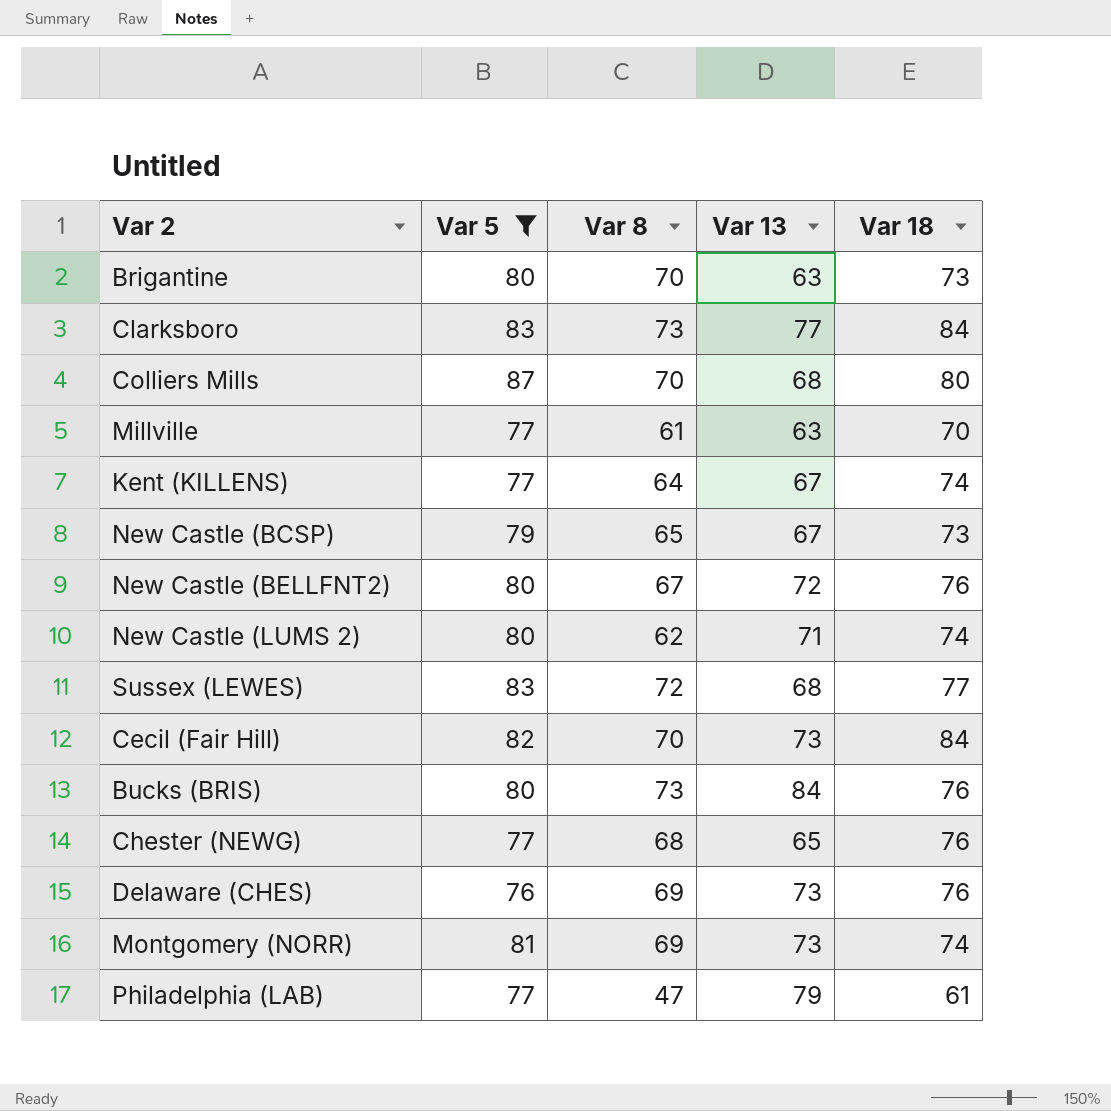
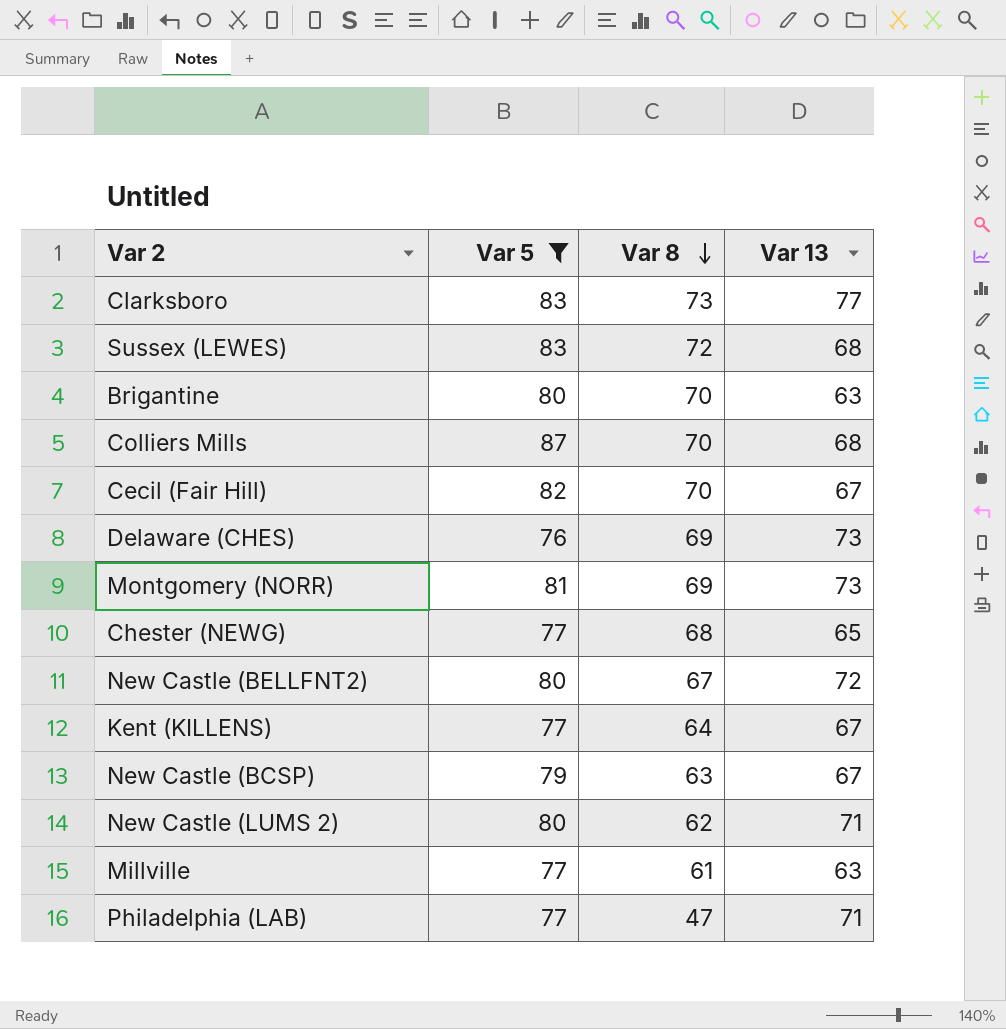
row order: none -> Var 8 descending
column Var 18 | position: 5 -> none
row Bucks (BRIS): 80 | 73 | 84 | 76 -> none
Cecil (Fair Hill) | Var 13: 73 -> 67
New Castle (BCSP) | Var 8: 65 -> 63
Philadelphia (LAB) | Var 13: 79 -> 71

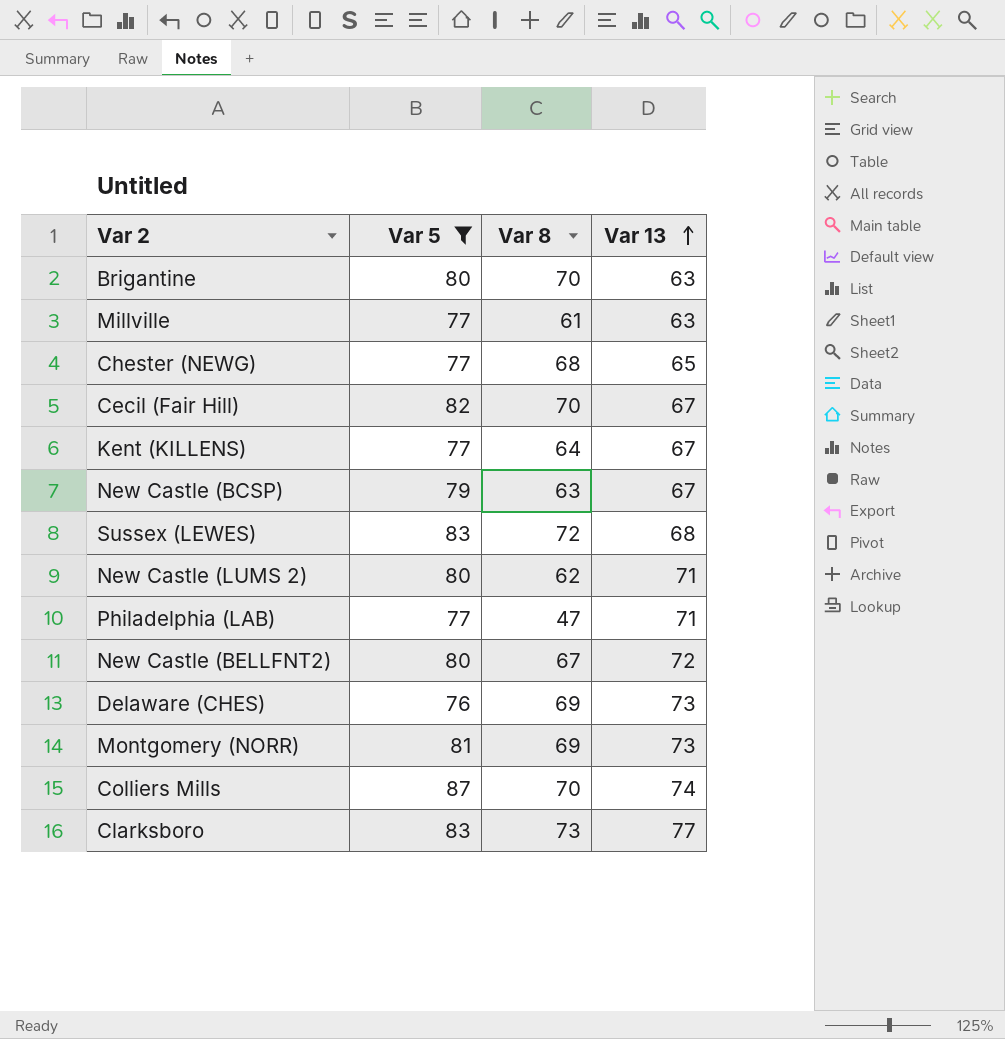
row order: Var 8 descending -> Var 13 ascending
Colliers Mills | Var 13: 68 -> 74

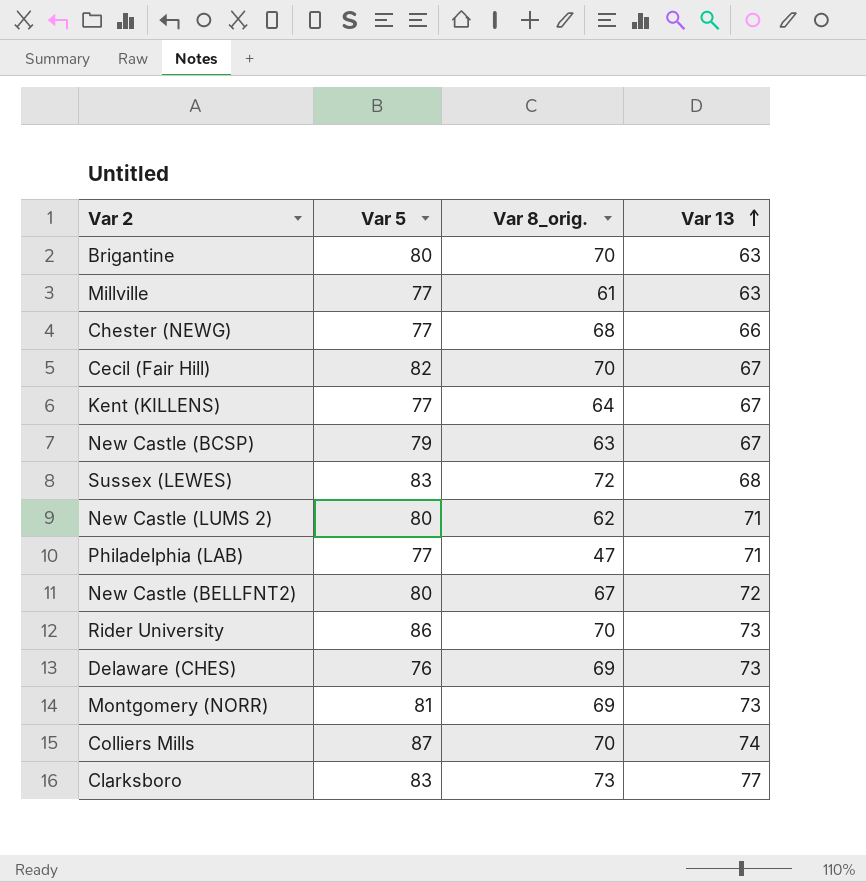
filter: Var 5 != 86 -> none
column name: Var 8 -> Var 8_orig.
Chester (NEWG) | Var 13: 65 -> 66

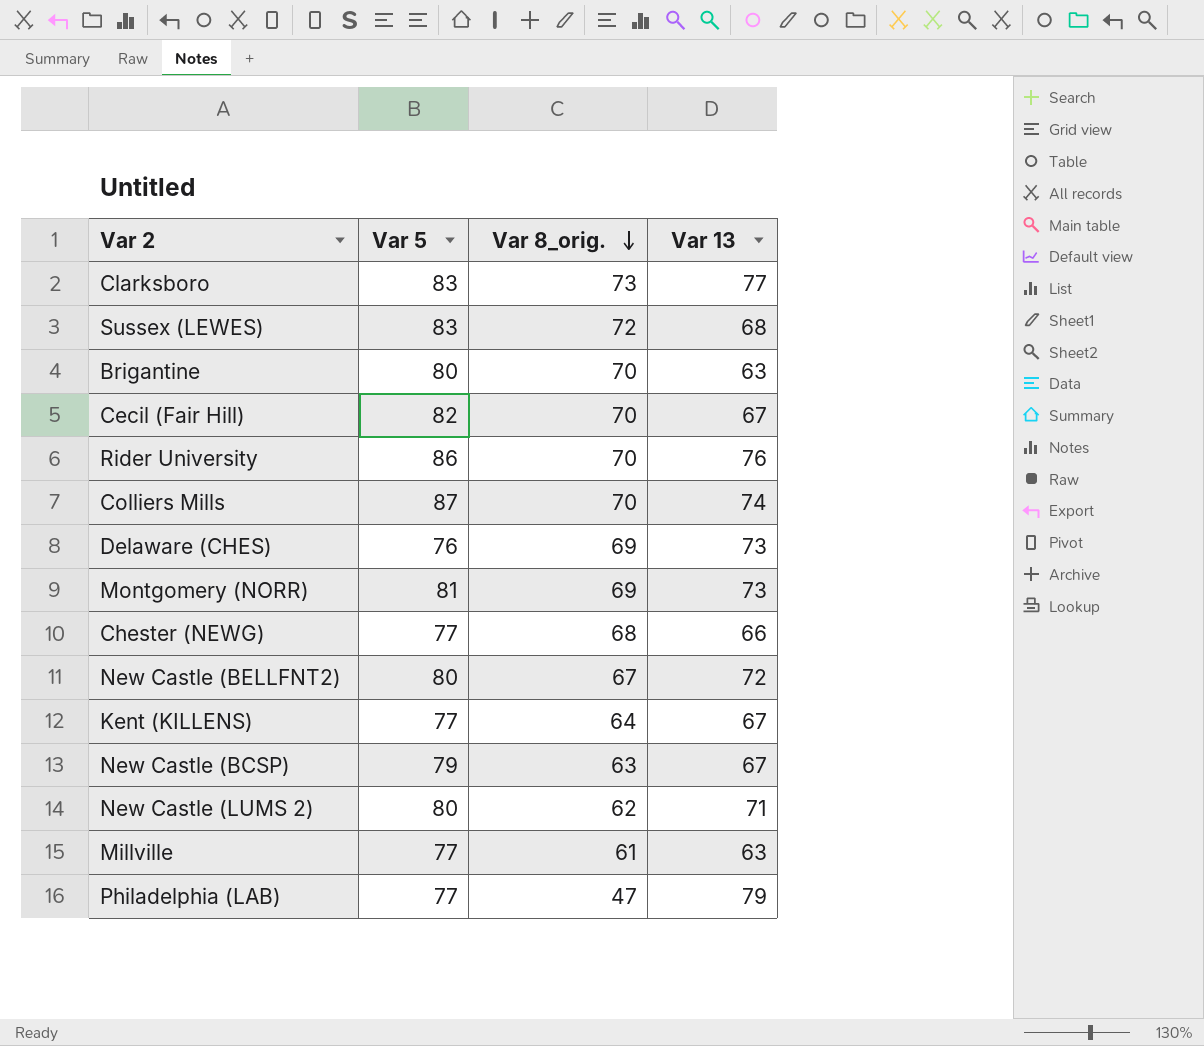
row order: Var 13 ascending -> Var 8_orig. descending
Rider University | Var 13: 73 -> 76
Philadelphia (LAB) | Var 13: 71 -> 79

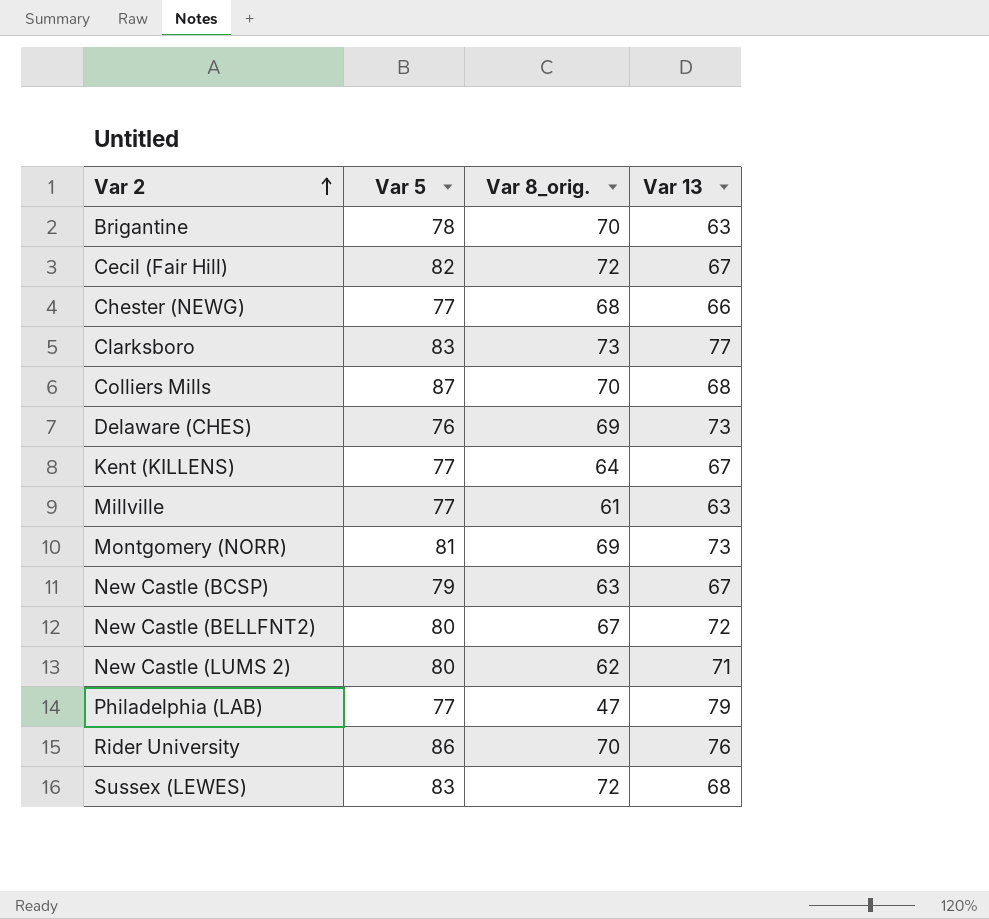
row order: Var 8_orig. descending -> Var 2 ascending
Brigantine | Var 5: 80 -> 78
Cecil (Fair Hill) | Var 8_orig.: 70 -> 72
Colliers Mills | Var 13: 74 -> 68

